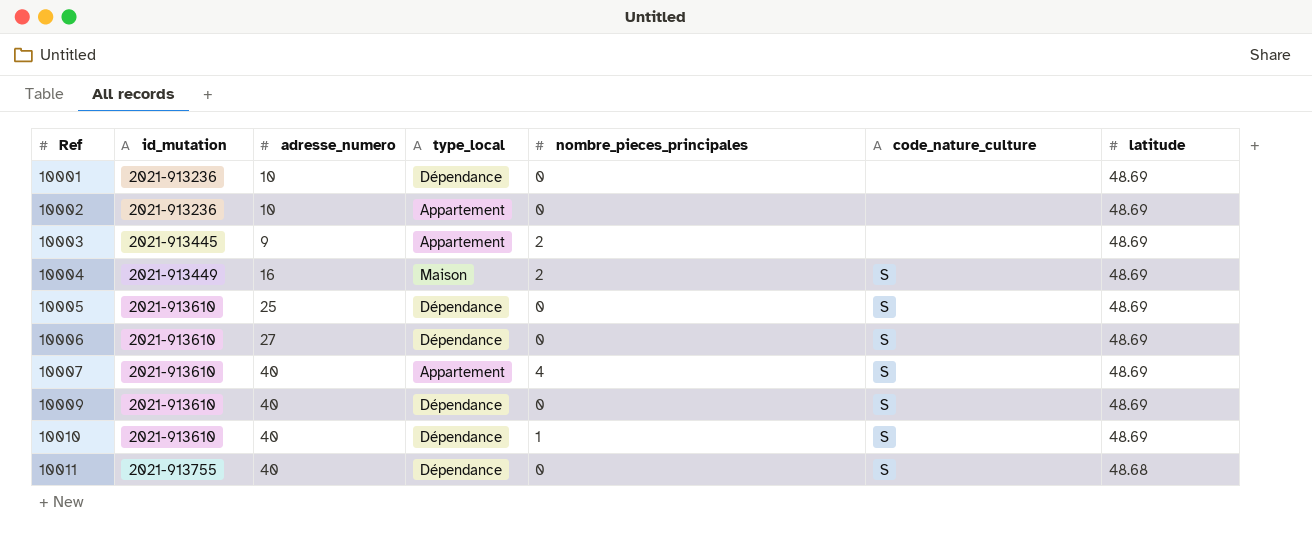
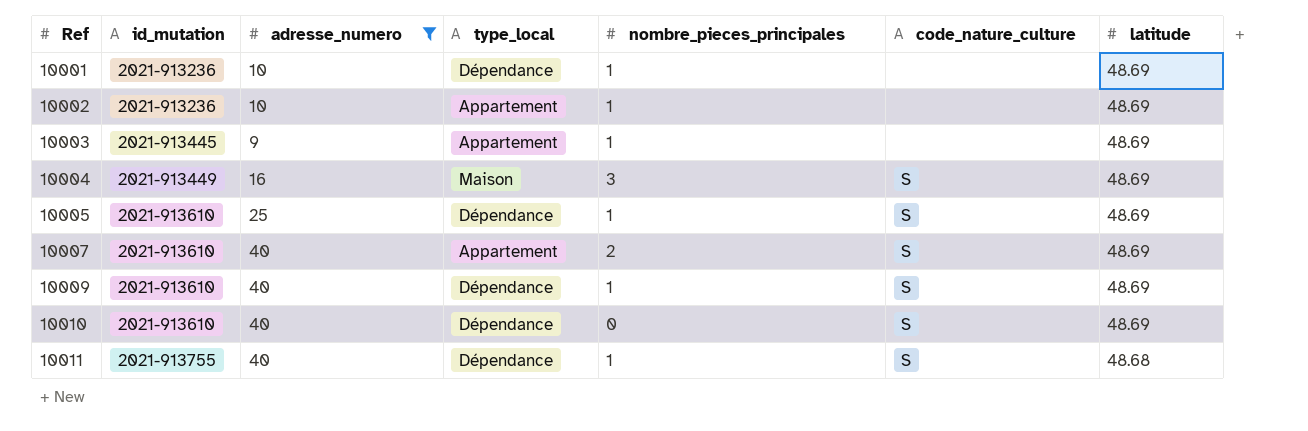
filter: none -> adresse_numero != 27
10001 | nombre_pieces_principales: 0 -> 1
10002 | nombre_pieces_principales: 0 -> 1
10003 | nombre_pieces_principales: 2 -> 1
10004 | nombre_pieces_principales: 2 -> 3
10005 | nombre_pieces_principales: 0 -> 1
10007 | nombre_pieces_principales: 4 -> 2
10009 | nombre_pieces_principales: 0 -> 1
10010 | nombre_pieces_principales: 1 -> 0
10011 | nombre_pieces_principales: 0 -> 1

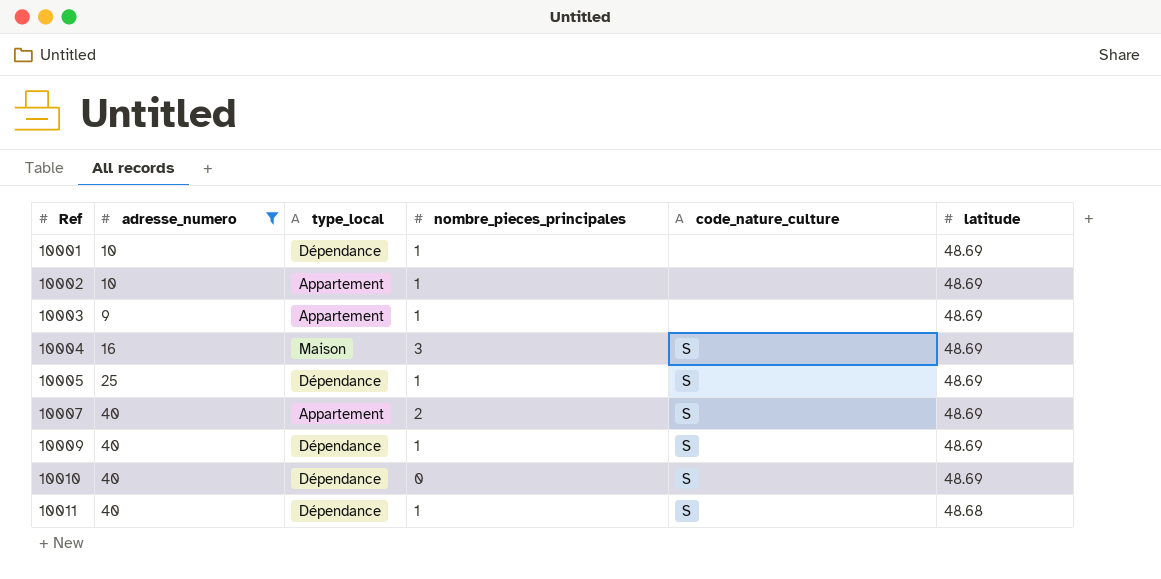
column id_mutation | position: 2 -> none

